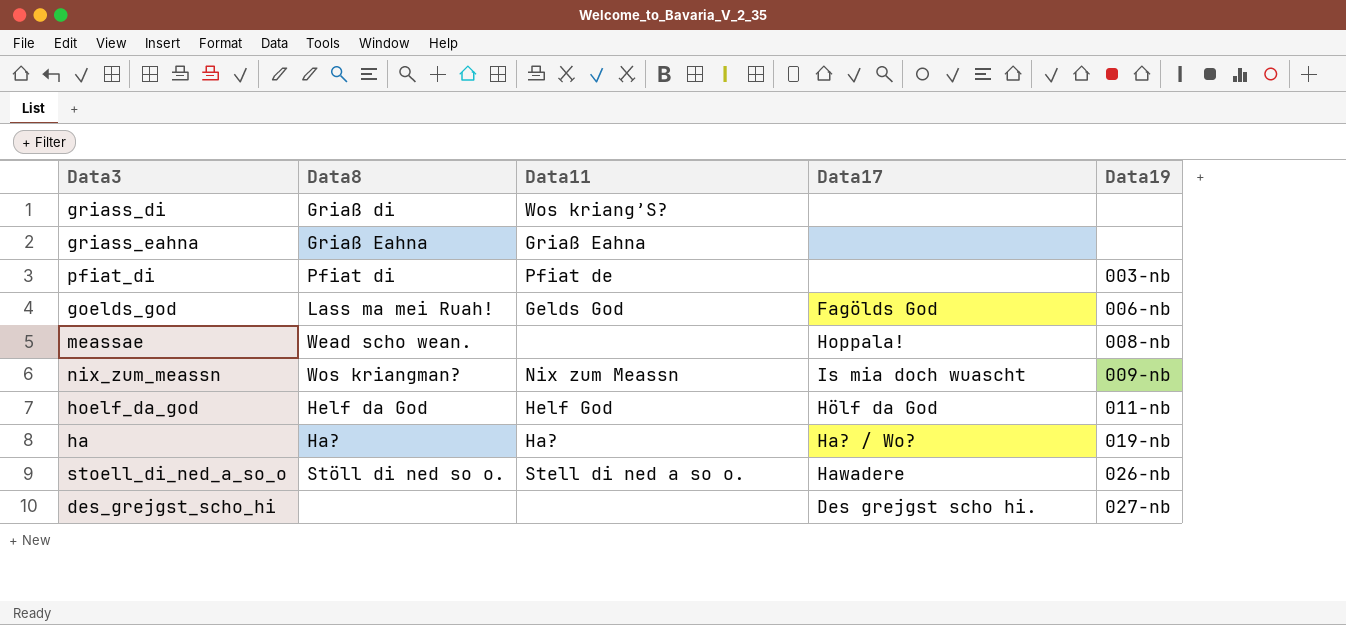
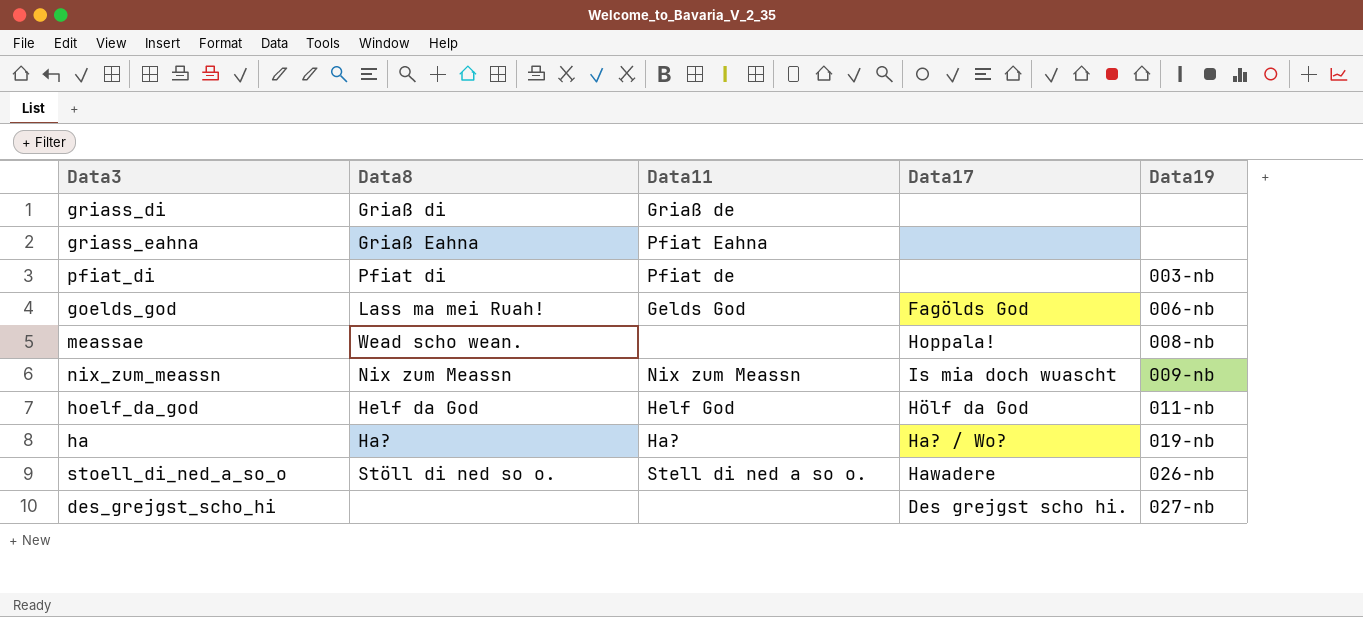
griass_di | Data11: Wos kriang’S? -> Griaß de
griass_eahna | Data11: Griaß Eahna -> Pfiat Eahna
nix_zum_meassn | Data8: Wos kriangman? -> Nix zum Meassn

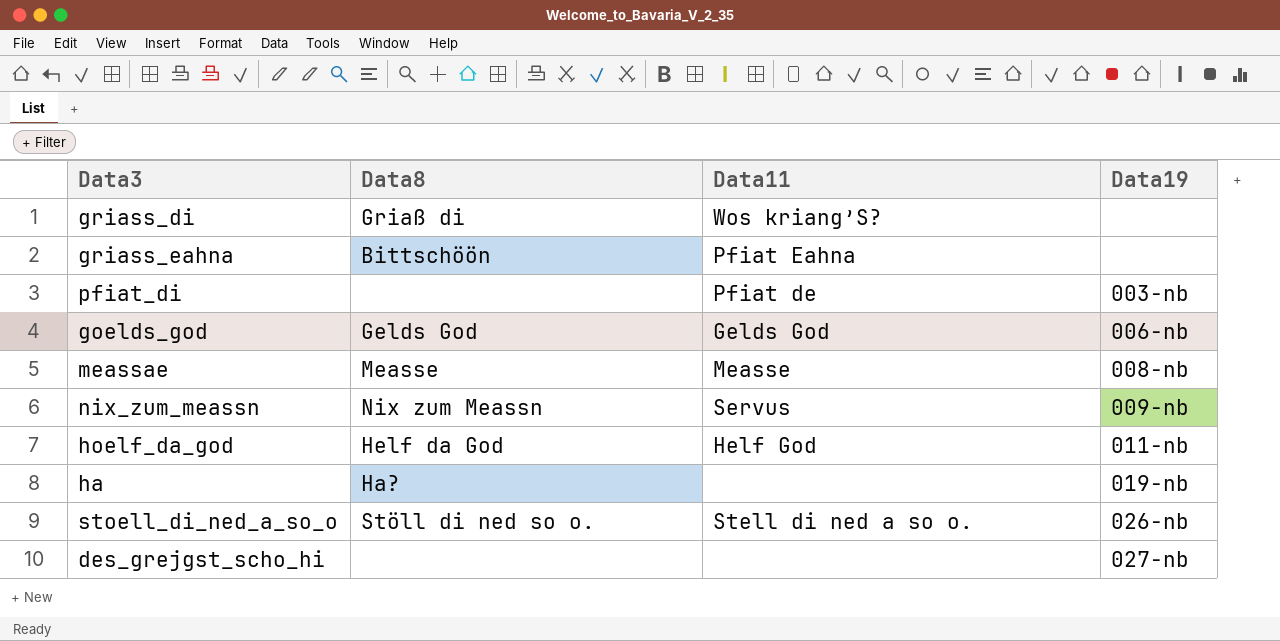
column Data17 | position: 4 -> none
griass_di | Data11: Griaß de -> Wos kriang’S?
griass_eahna | Data8: Griaß Eahna -> Bittschöön
pfiat_di | Data8: Pfiat di -> none
goelds_god | Data8: Lass ma mei Ruah! -> Gelds God
meassae | Data8: Wead scho wean. -> Measse
meassae | Data11: none -> Measse
nix_zum_meassn | Data11: Nix zum Meassn -> Servus
ha | Data11: Ha? -> none

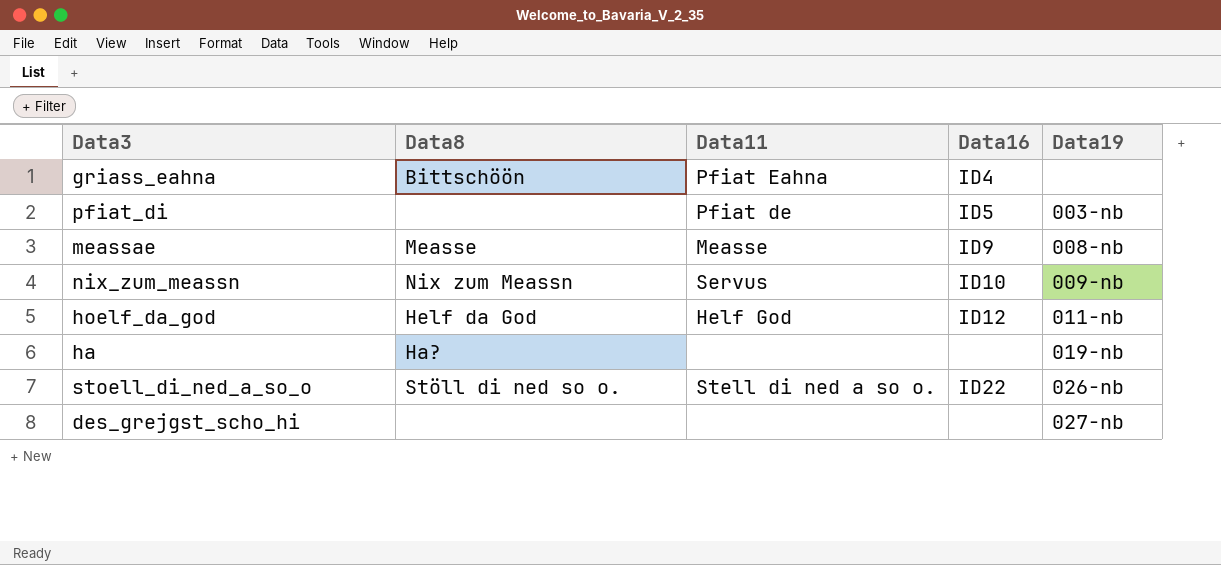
column Data16 | position: none -> 4
row griass_di: Griaß di | Wos kriang’S? | none -> none
row goelds_god: Gelds God | Gelds God | 006-nb -> none

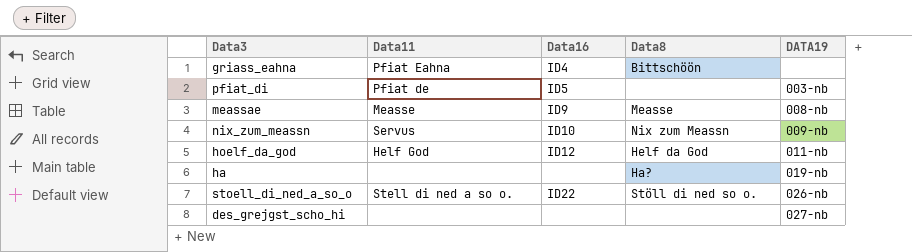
column Data8 | position: 2 -> 4
column name: Data19 -> DATA19

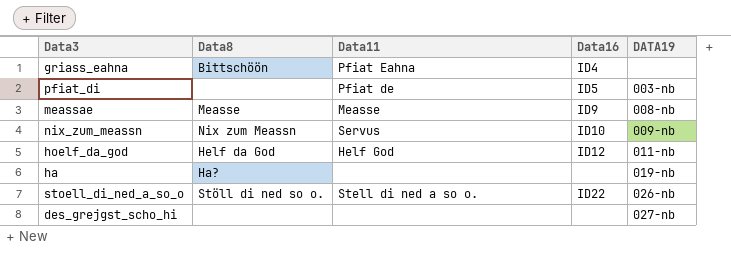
column Data8 | position: 4 -> 2

